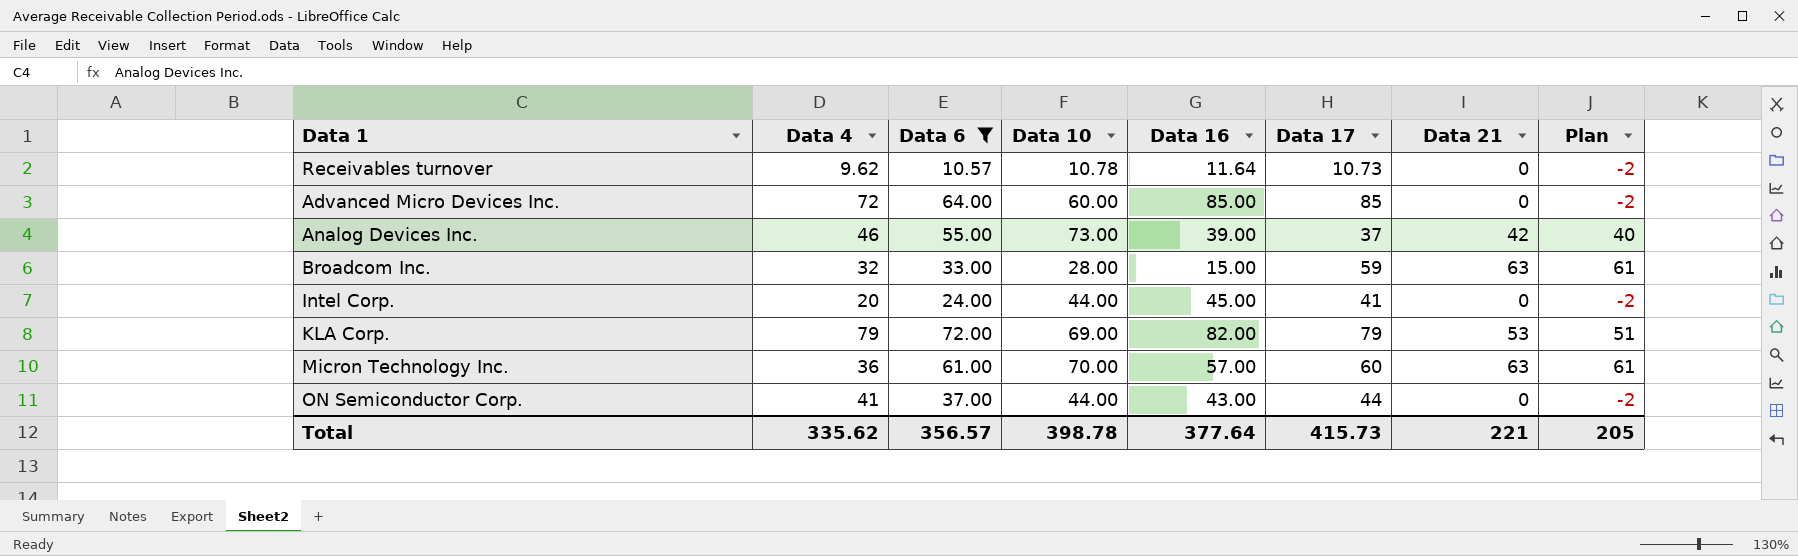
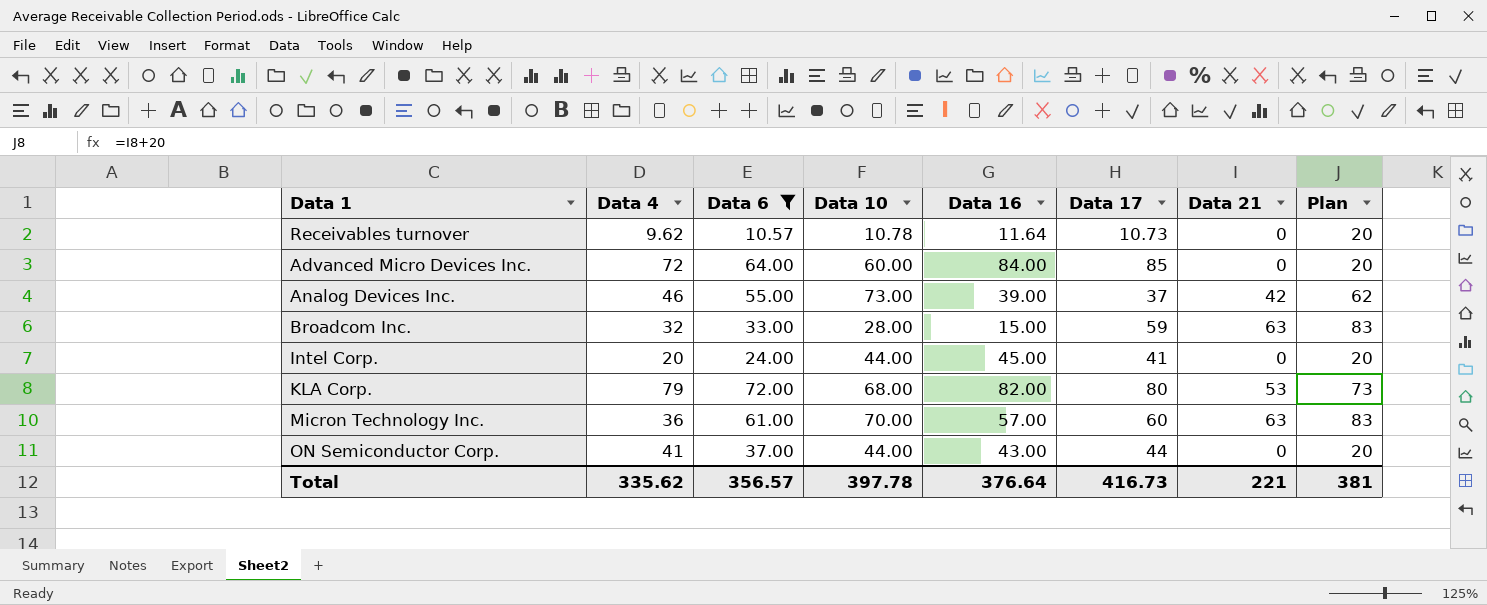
column Plan | formula: [Data 21] - 2 -> [Data 21] + 20
Advanced Micro Devices Inc. | Data 16: 85.00 -> 84.00
KLA Corp. | Data 10: 69.00 -> 68.00
KLA Corp. | Data 17: 79 -> 80
Total | Data 10: 398.78 -> 397.78
Total | Data 16: 377.64 -> 376.64
Total | Data 17: 415.73 -> 416.73
Total | Plan: 205 -> 381

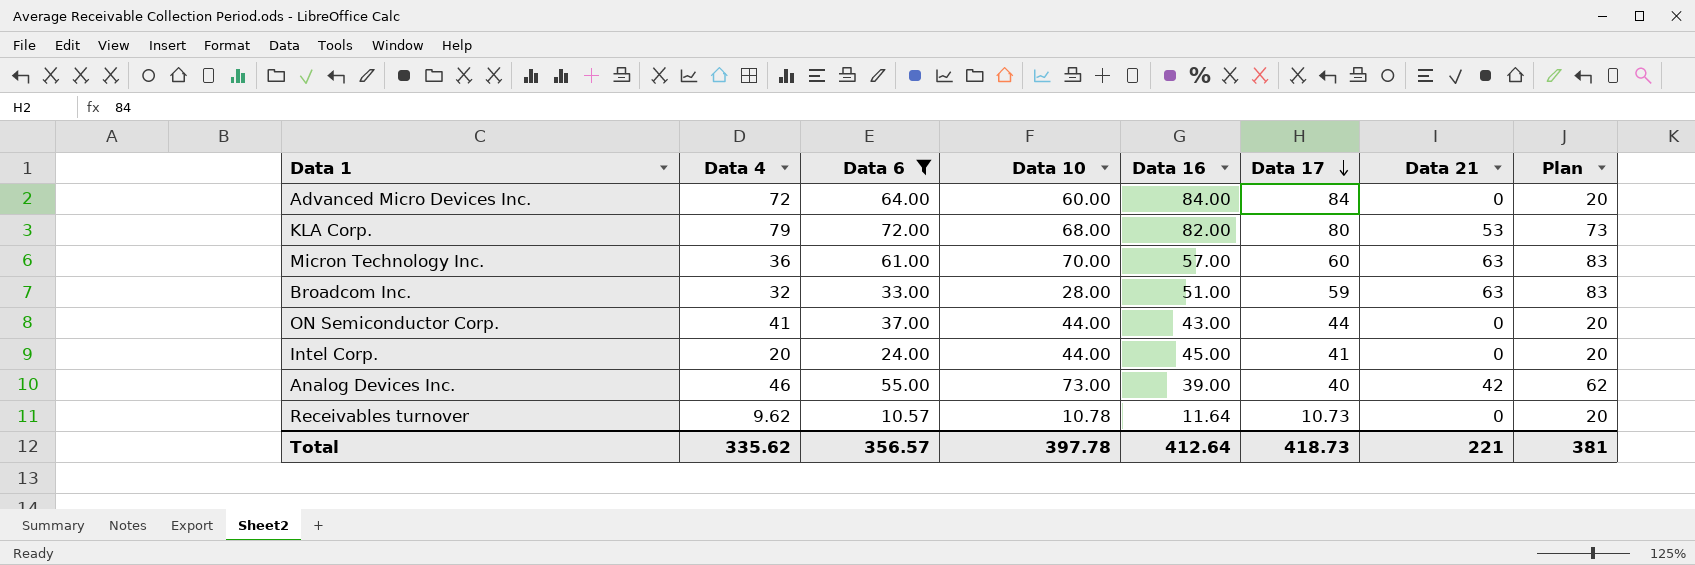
row order: none -> Data 17 descending
Advanced Micro Devices Inc. | Data 17: 85 -> 84
Broadcom Inc. | Data 16: 15.00 -> 51.00
Analog Devices Inc. | Data 17: 37 -> 40
Total | Data 16: 376.64 -> 412.64
Total | Data 17: 416.73 -> 418.73

